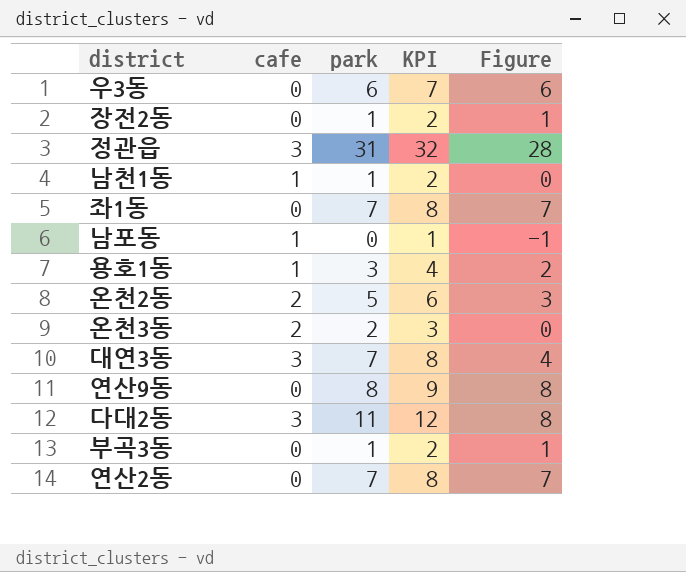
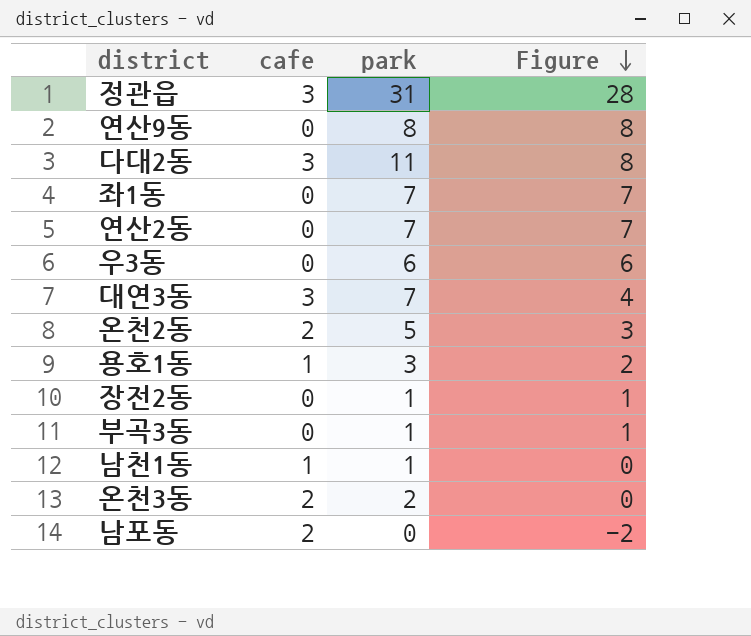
row order: none -> Figure descending
column KPI | formula: [park] + 1 -> none
남포동 | cafe: 1 -> 2
남포동 | Figure: -1 -> -2

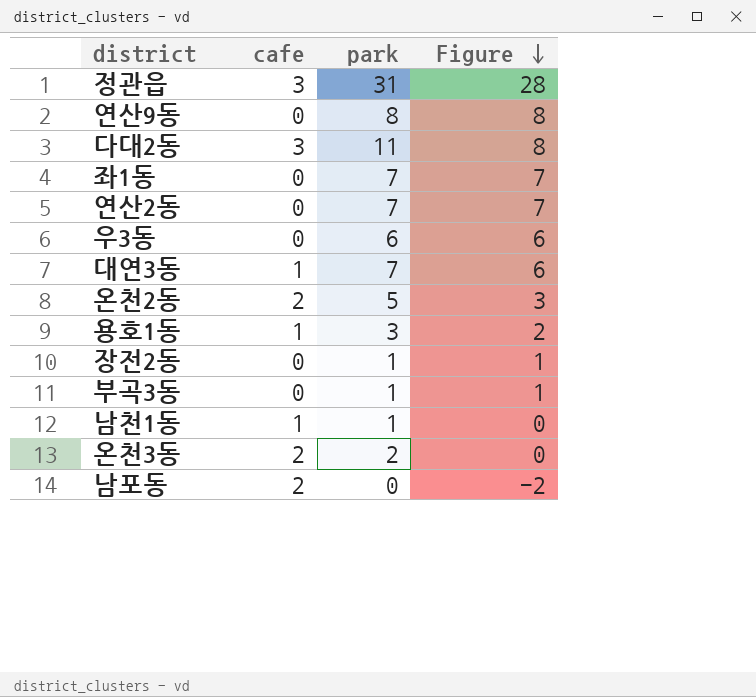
대연3동 | cafe: 3 -> 1
대연3동 | Figure: 4 -> 6

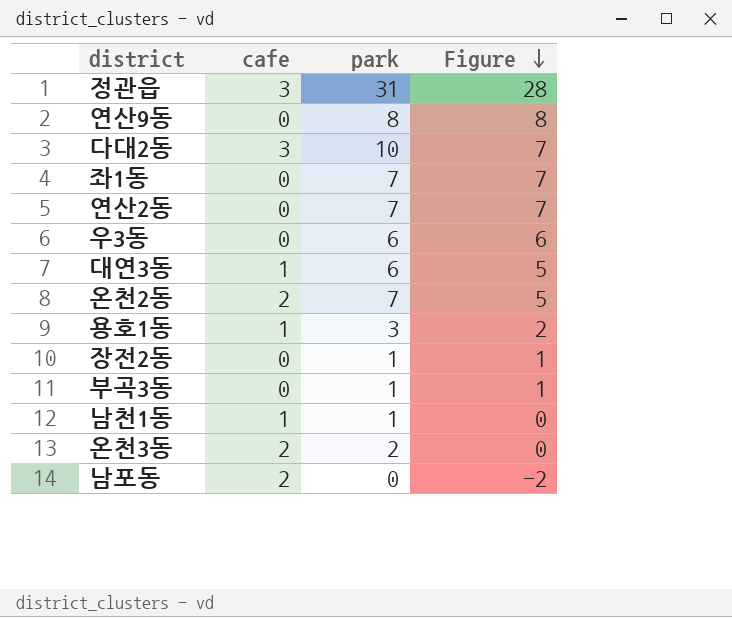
다대2동 | park: 11 -> 10
다대2동 | Figure: 8 -> 7
대연3동 | park: 7 -> 6
대연3동 | Figure: 6 -> 5
온천2동 | park: 5 -> 7
온천2동 | Figure: 3 -> 5

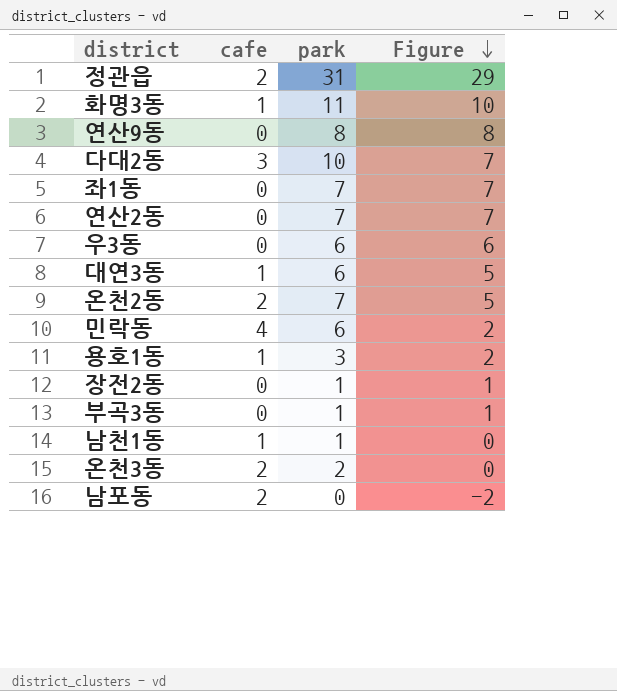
정관읍 | cafe: 3 -> 2
정관읍 | Figure: 28 -> 29
row 화명3동: none -> 1 | 11 | 10
row 민락동: none -> 4 | 6 | 2

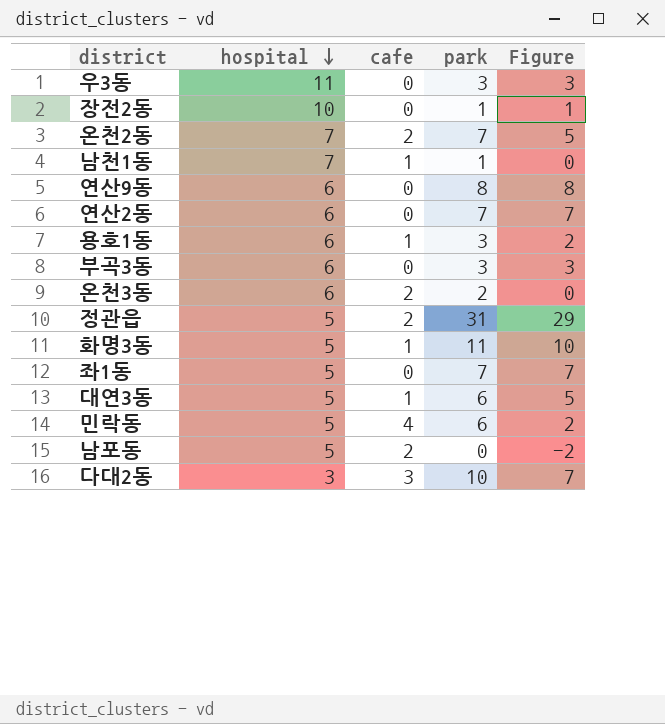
row order: Figure descending -> hospital descending
column hospital | position: none -> 2
우3동 | park: 6 -> 3
우3동 | Figure: 6 -> 3
부곡3동 | park: 1 -> 3
부곡3동 | Figure: 1 -> 3

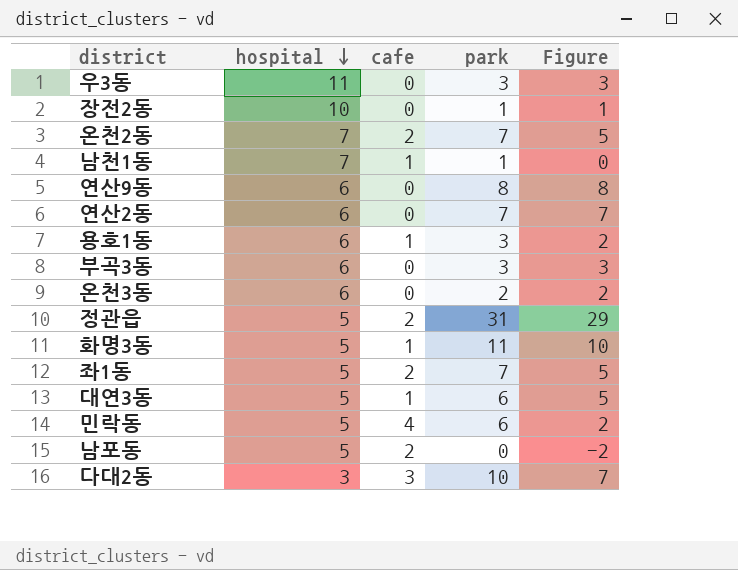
온천3동 | cafe: 2 -> 0
온천3동 | Figure: 0 -> 2
좌1동 | cafe: 0 -> 2
좌1동 | Figure: 7 -> 5

